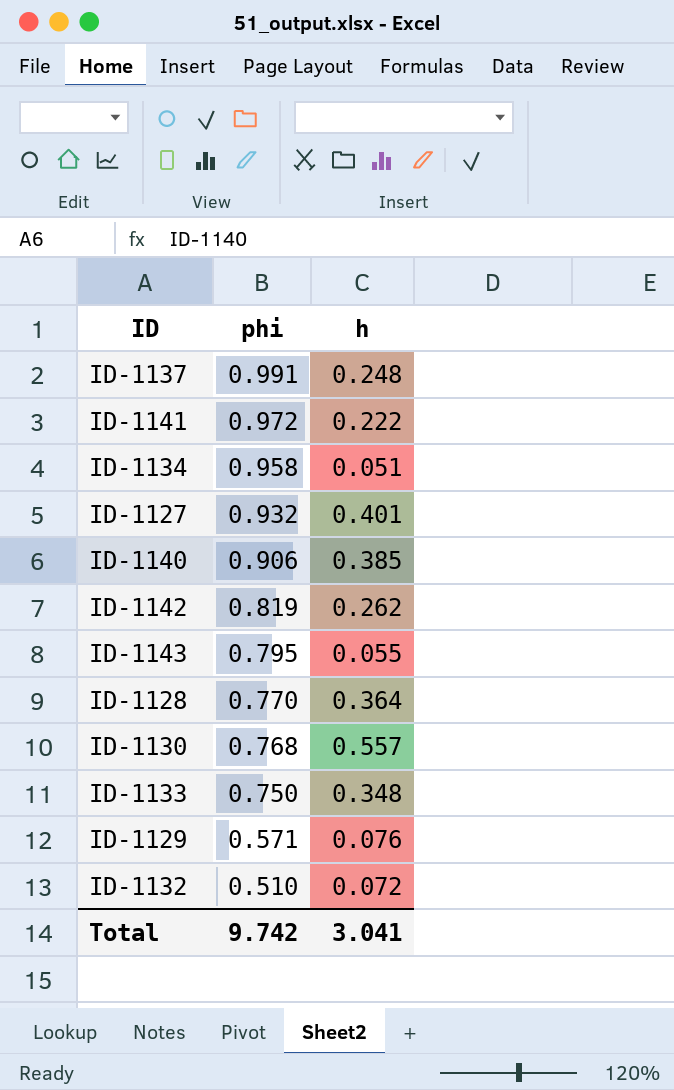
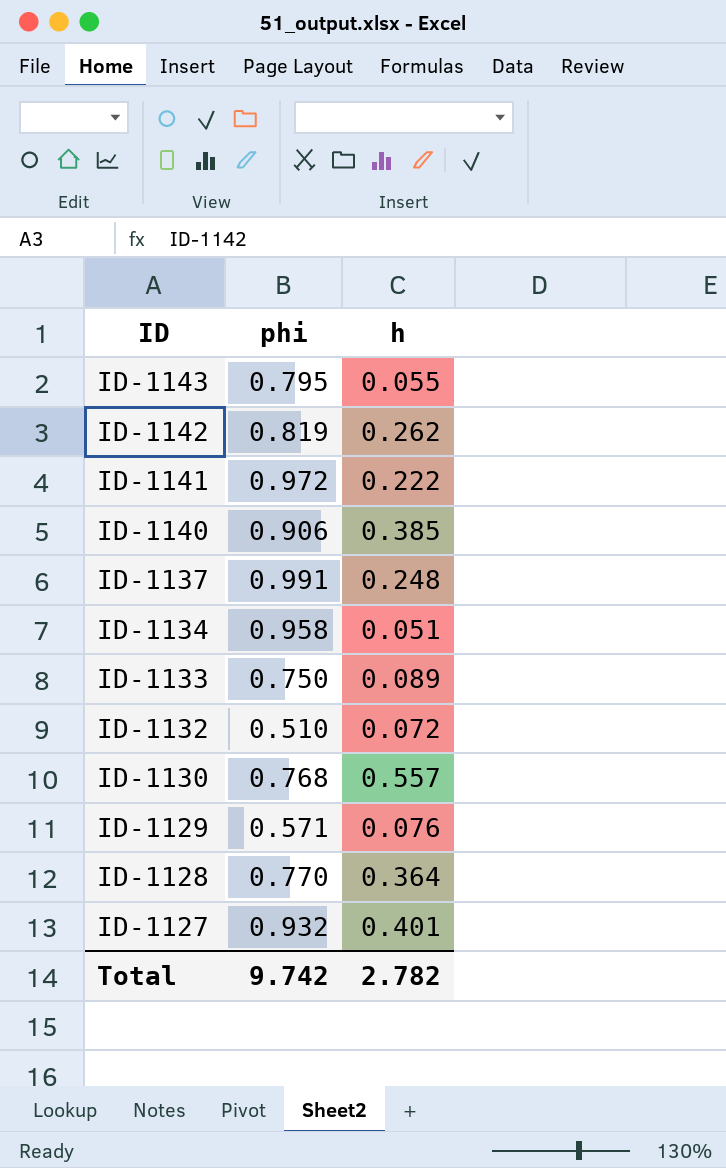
row order: phi descending -> ID descending
ID-1133 | h: 0.348 -> 0.089
Total | h: 3.041 -> 2.782

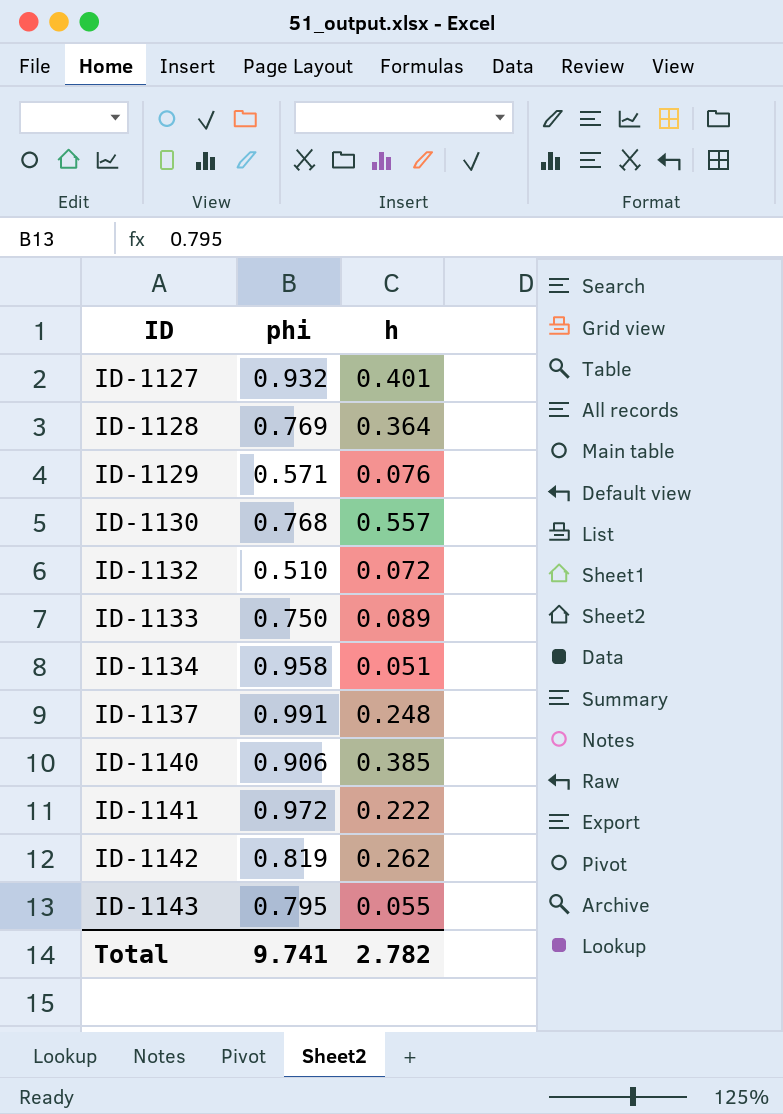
row order: ID descending -> ID ascending
ID-1128 | phi: 0.770 -> 0.769
Total | phi: 9.742 -> 9.741

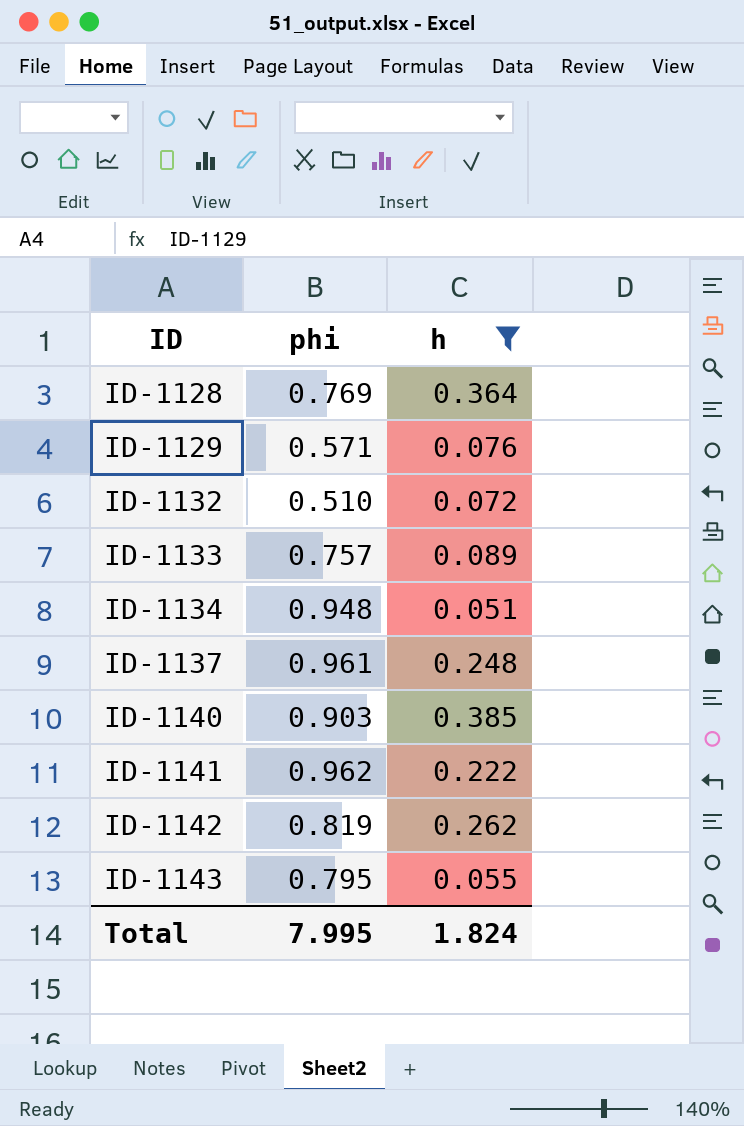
filter: none -> h <= 0.385
ID-1133 | phi: 0.750 -> 0.757
ID-1134 | phi: 0.958 -> 0.948
ID-1137 | phi: 0.991 -> 0.961
ID-1140 | phi: 0.906 -> 0.903
ID-1141 | phi: 0.972 -> 0.962
Total | phi: 9.741 -> 7.995
Total | h: 2.782 -> 1.824

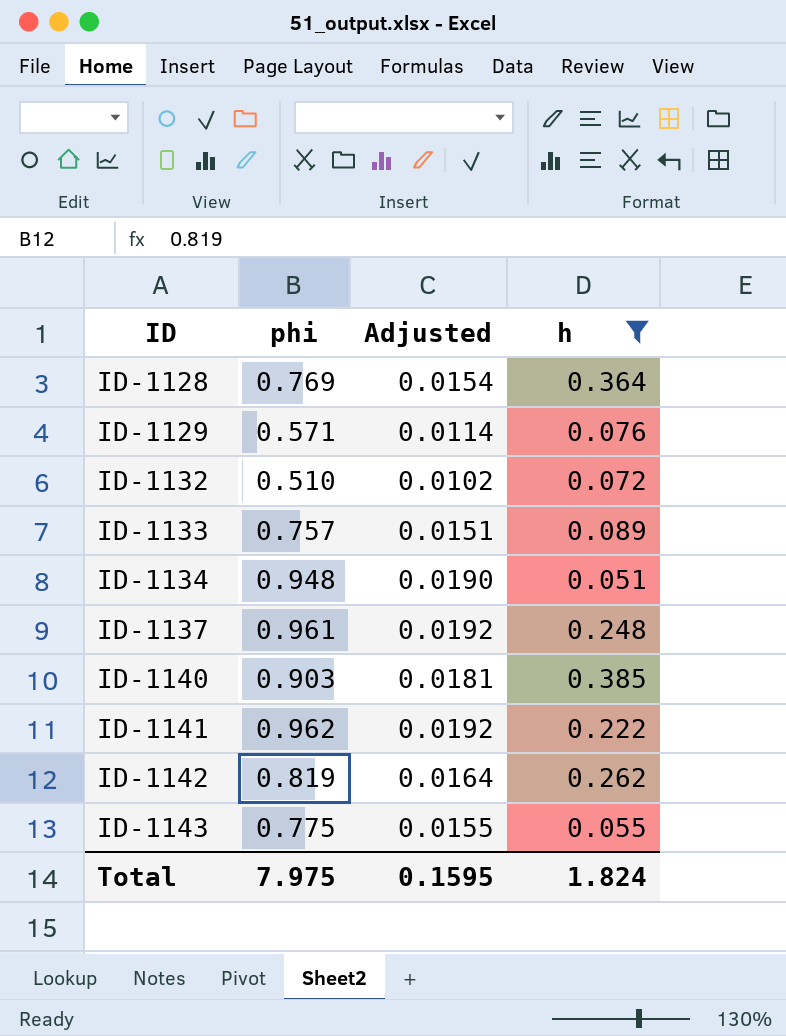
column Adjusted | formula: none -> [phi] * 0.02
ID-1143 | phi: 0.795 -> 0.775
Total | phi: 7.995 -> 7.975

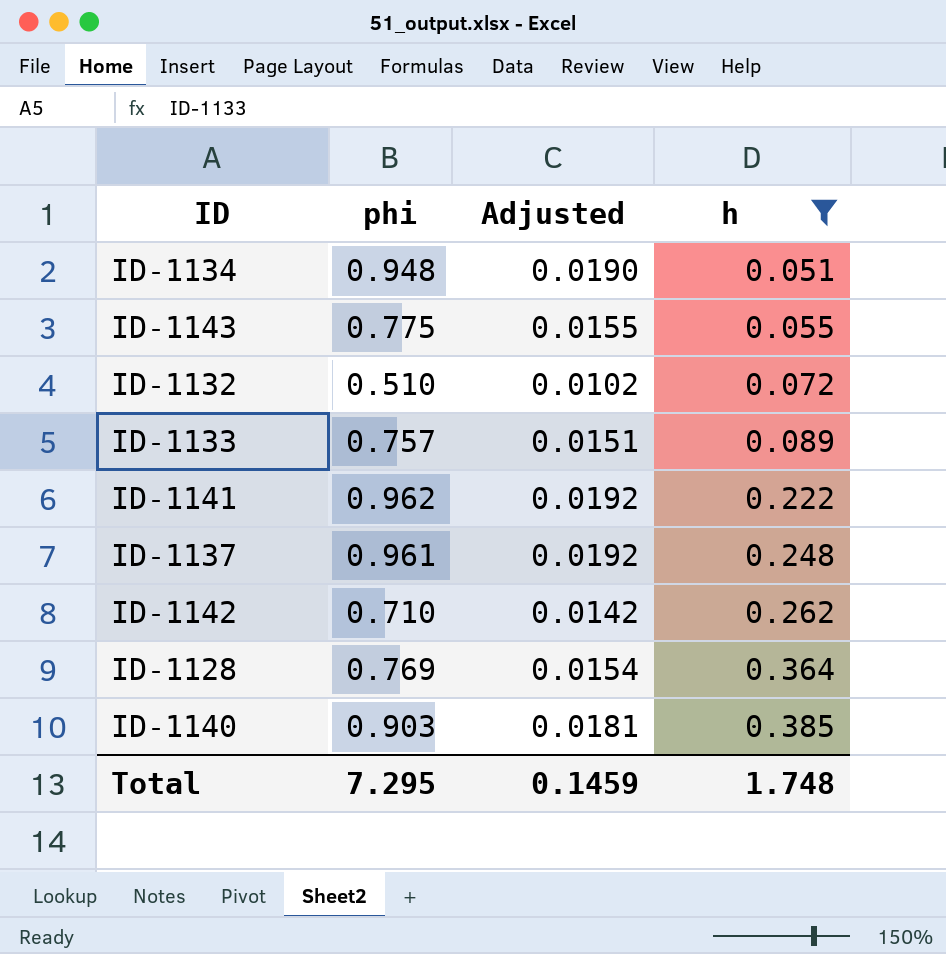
row order: ID ascending -> h ascending
row ID-1129: 0.571 | 0.0114 | 0.076 -> none
ID-1142 | phi: 0.819 -> 0.710
ID-1142 | Adjusted: 0.0164 -> 0.0142
Total | phi: 7.975 -> 7.295
Total | Adjusted: 0.1595 -> 0.1459
Total | h: 1.824 -> 1.748

